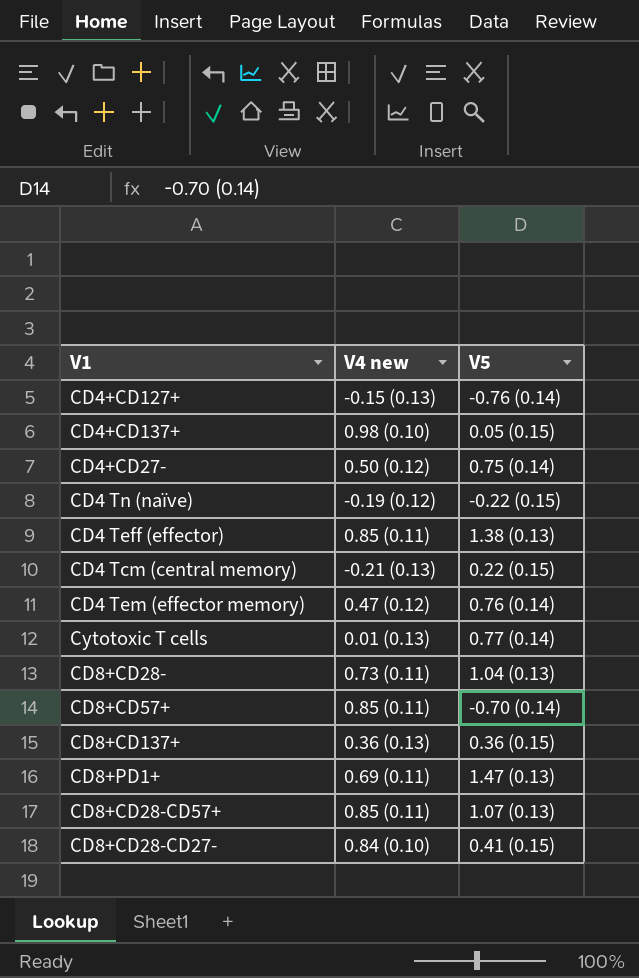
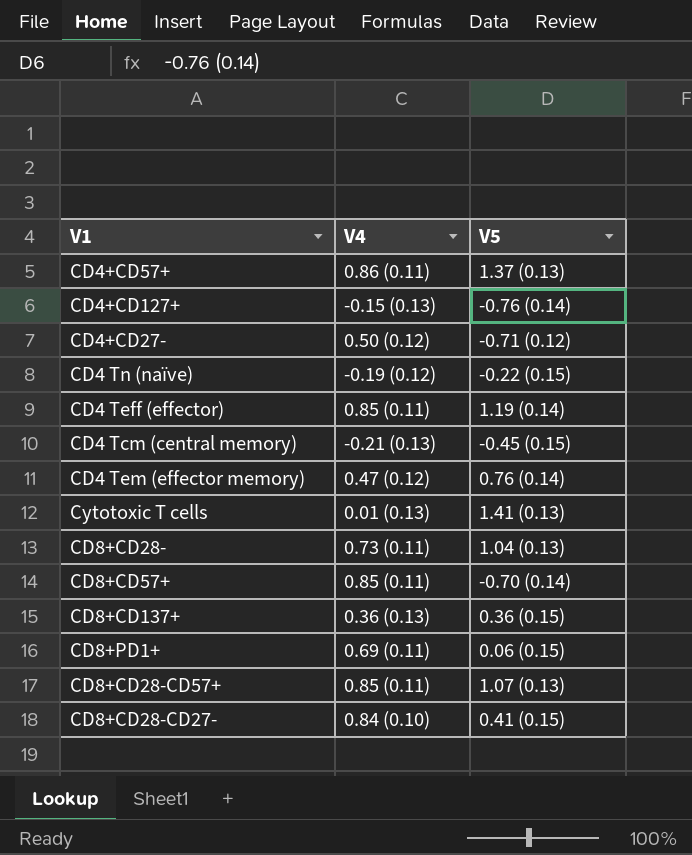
column name: V4 new -> V4
row CD4+CD137+: 0.98 (0.10) | 0.05 (0.15) -> none
row CD4+CD57+: none -> 0.86 (0.11) | 1.37 (0.13)
CD4+CD27- | V5: 0.75 (0.14) -> -0.71 (0.12)
CD4 Teff (effector) | V5: 1.38 (0.13) -> 1.19 (0.14)
CD4 Tcm (central memory) | V5: 0.22 (0.15) -> -0.45 (0.15)
Cytotoxic T cells | V5: 0.77 (0.14) -> 1.41 (0.13)
CD8+PD1+ | V5: 1.47 (0.13) -> 0.06 (0.15)

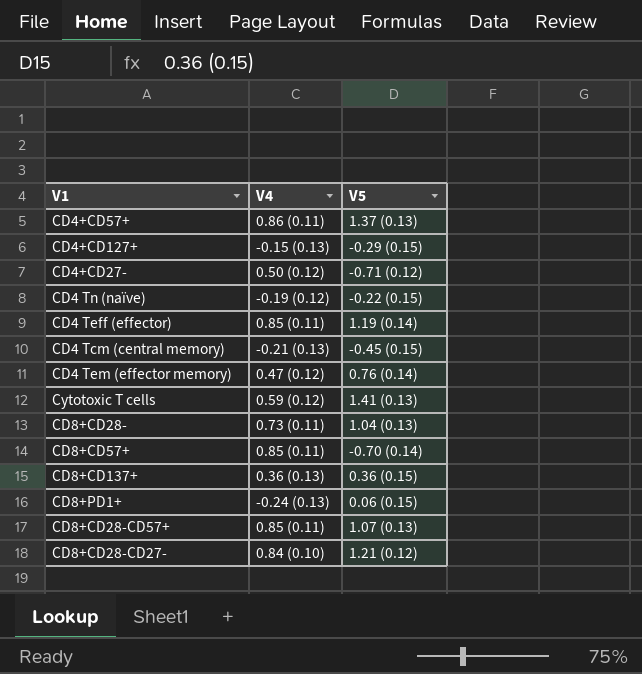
CD4+CD127+ | V5: -0.76 (0.14) -> -0.29 (0.15)
Cytotoxic T cells | V4: 0.01 (0.13) -> 0.59 (0.12)
CD8+PD1+ | V4: 0.69 (0.11) -> -0.24 (0.13)
CD8+CD28-CD27- | V5: 0.41 (0.15) -> 1.21 (0.12)

